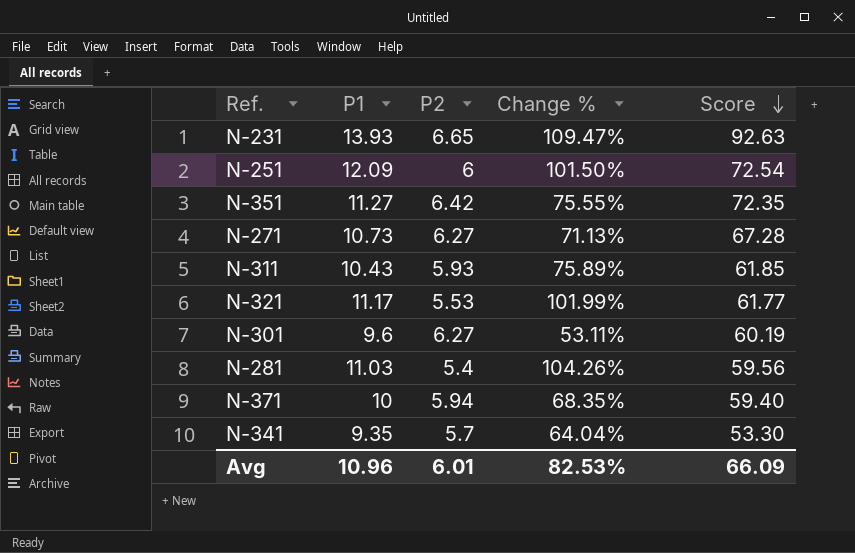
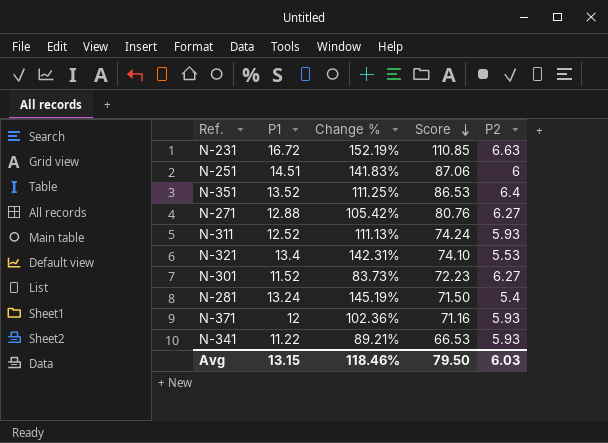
column P2 | position: 3 -> 5
N-231 | P1: 13.93 -> 16.72
N-231 | Change %: 109.47% -> 152.19%
N-231 | Score: 92.63 -> 110.85
N-231 | P2: 6.65 -> 6.63
N-251 | P1: 12.09 -> 14.51
N-251 | Change %: 101.50% -> 141.83%
N-251 | Score: 72.54 -> 87.06
N-351 | P1: 11.27 -> 13.52
N-351 | Change %: 75.55% -> 111.25%
N-351 | Score: 72.35 -> 86.53
N-351 | P2: 6.42 -> 6.4
N-271 | P1: 10.73 -> 12.88
N-271 | Change %: 71.13% -> 105.42%
N-271 | Score: 67.28 -> 80.76
N-311 | P1: 10.43 -> 12.52
N-311 | Change %: 75.89% -> 111.13%
N-311 | Score: 61.85 -> 74.24
N-321 | P1: 11.17 -> 13.4
N-321 | Change %: 101.99% -> 142.31%
N-321 | Score: 61.77 -> 74.10
N-301 | P1: 9.6 -> 11.52
N-301 | Change %: 53.11% -> 83.73%
N-301 | Score: 60.19 -> 72.23
N-281 | P1: 11.03 -> 13.24
N-281 | Change %: 104.26% -> 145.19%
N-281 | Score: 59.56 -> 71.50
N-371 | P1: 10 -> 12
N-371 | Change %: 68.35% -> 102.36%
N-371 | Score: 59.40 -> 71.16
N-371 | P2: 5.94 -> 5.93
N-341 | P1: 9.35 -> 11.22
N-341 | Change %: 64.04% -> 89.21%
N-341 | Score: 53.30 -> 66.53
N-341 | P2: 5.7 -> 5.93
Avg | P1: 10.96 -> 13.15
Avg | Change %: 82.53% -> 118.46%
Avg | Score: 66.09 -> 79.50
Avg | P2: 6.01 -> 6.03

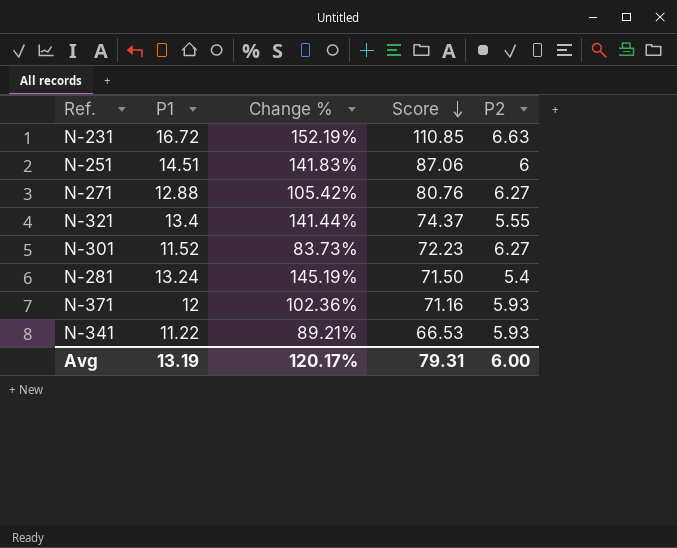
row N-351: 13.52 | 111.25% | 86.53 | 6.4 -> none
row N-311: 12.52 | 111.13% | 74.24 | 5.93 -> none
N-321 | Change %: 142.31% -> 141.44%
N-321 | Score: 74.10 -> 74.37
N-321 | P2: 5.53 -> 5.55
Avg | P1: 13.15 -> 13.19
Avg | Change %: 118.46% -> 120.17%
Avg | Score: 79.50 -> 79.31
Avg | P2: 6.03 -> 6.00

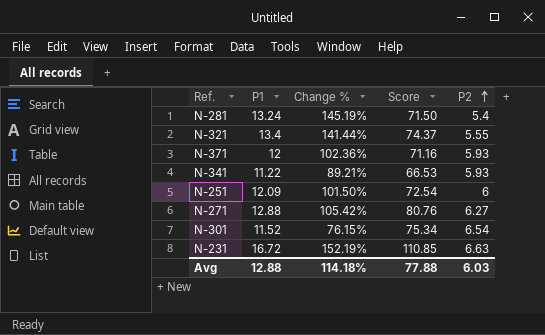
row order: Score descending -> P2 ascending
N-251 | P1: 14.51 -> 12.09
N-251 | Change %: 141.83% -> 101.50%
N-251 | Score: 87.06 -> 72.54
N-301 | Change %: 83.73% -> 76.15%
N-301 | Score: 72.23 -> 75.34
N-301 | P2: 6.27 -> 6.54
Avg | P1: 13.19 -> 12.88
Avg | Change %: 120.17% -> 114.18%
Avg | Score: 79.31 -> 77.88
Avg | P2: 6.00 -> 6.03

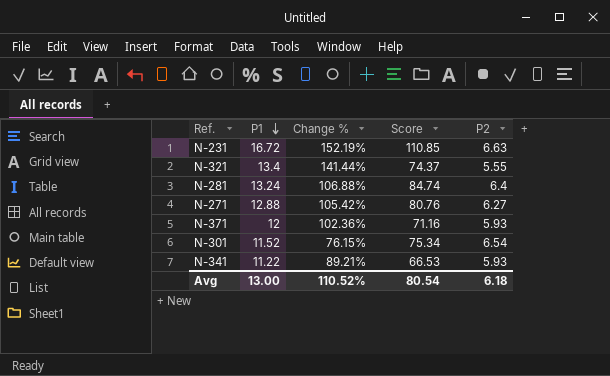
row order: P2 ascending -> P1 descending
row N-251: 12.09 | 101.50% | 72.54 | 6 -> none
N-281 | Change %: 145.19% -> 106.88%
N-281 | Score: 71.50 -> 84.74
N-281 | P2: 5.4 -> 6.4
Avg | P1: 12.88 -> 13.00
Avg | Change %: 114.18% -> 110.52%
Avg | Score: 77.88 -> 80.54
Avg | P2: 6.03 -> 6.18

